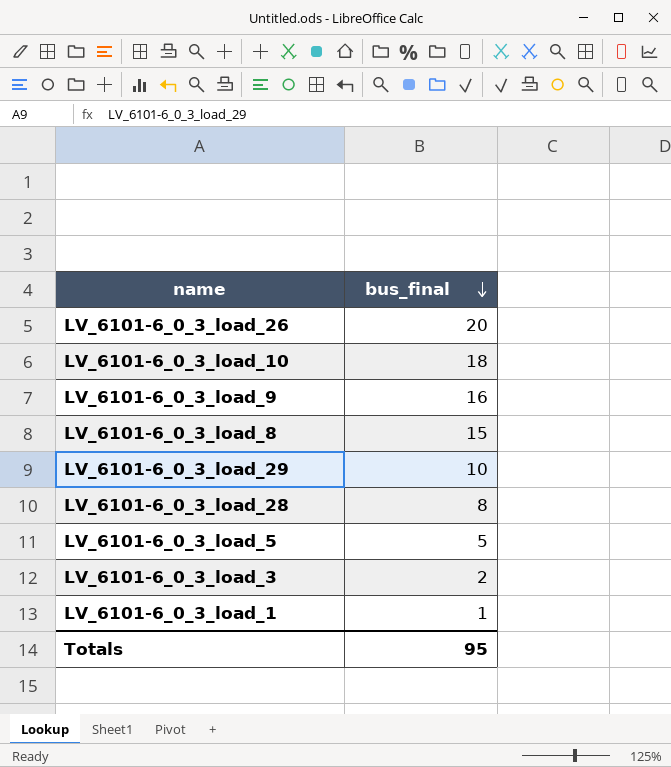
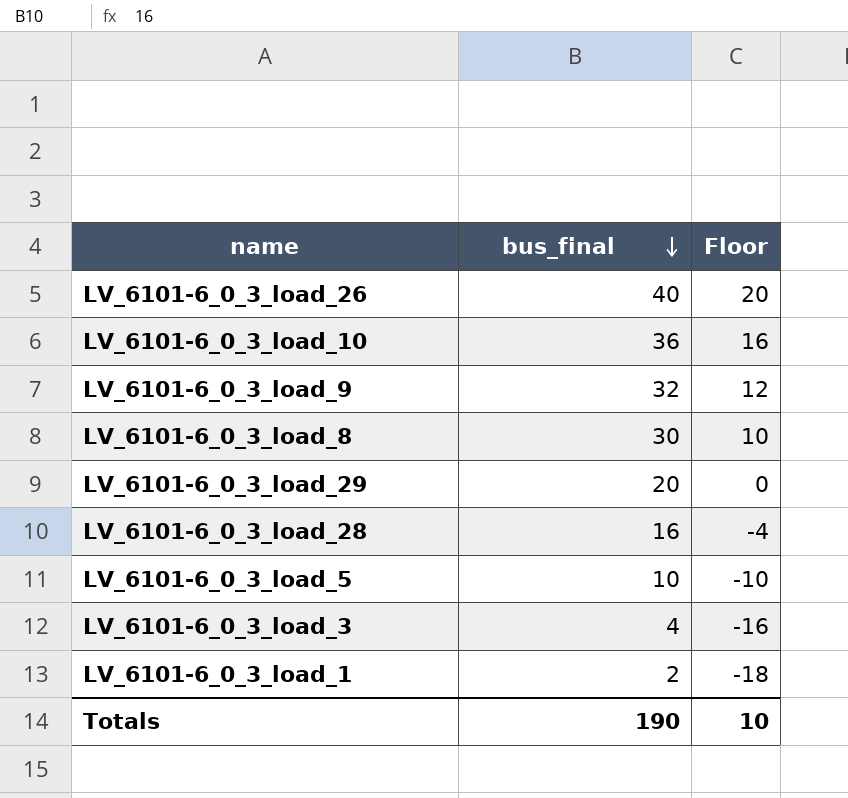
column Floor | formula: none -> [bus_final] - 20
LV_6101-6_0_3_load_26 | bus_final: 20 -> 40
LV_6101-6_0_3_load_10 | bus_final: 18 -> 36
LV_6101-6_0_3_load_9 | bus_final: 16 -> 32
LV_6101-6_0_3_load_8 | bus_final: 15 -> 30
LV_6101-6_0_3_load_29 | bus_final: 10 -> 20
LV_6101-6_0_3_load_28 | bus_final: 8 -> 16
LV_6101-6_0_3_load_5 | bus_final: 5 -> 10
LV_6101-6_0_3_load_3 | bus_final: 2 -> 4
LV_6101-6_0_3_load_1 | bus_final: 1 -> 2
Totals | bus_final: 95 -> 190

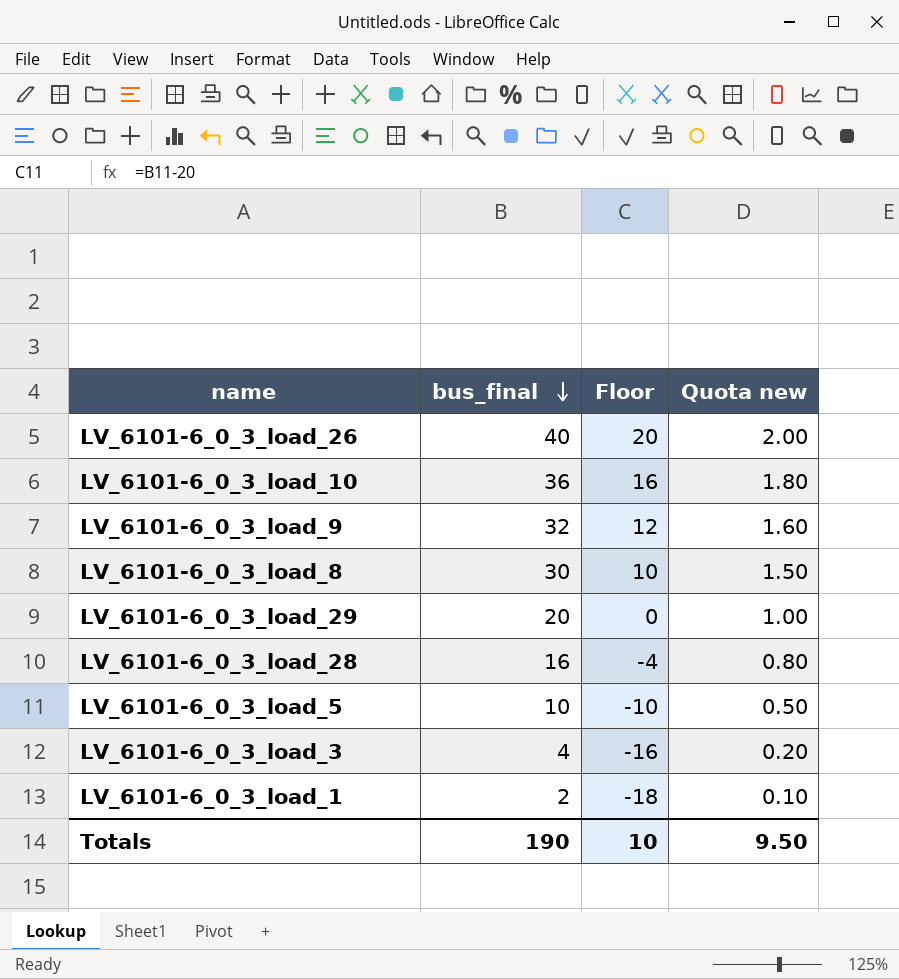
column Quota new | formula: none -> [bus_final] * 0.05

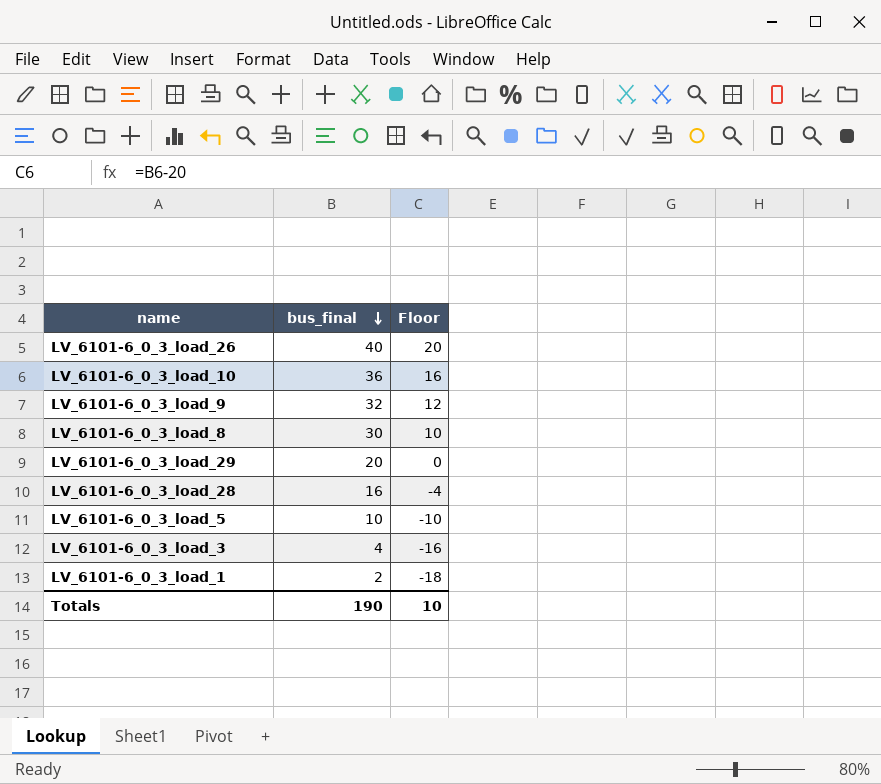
column Quota new | formula: [bus_final] * 0.05 -> none

